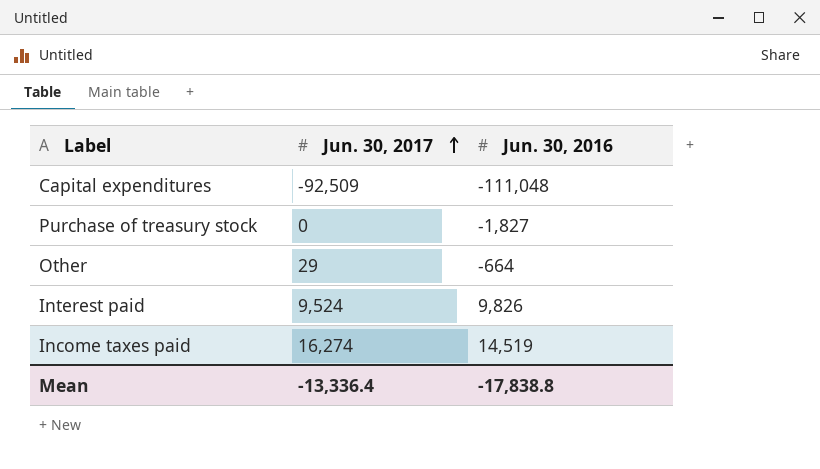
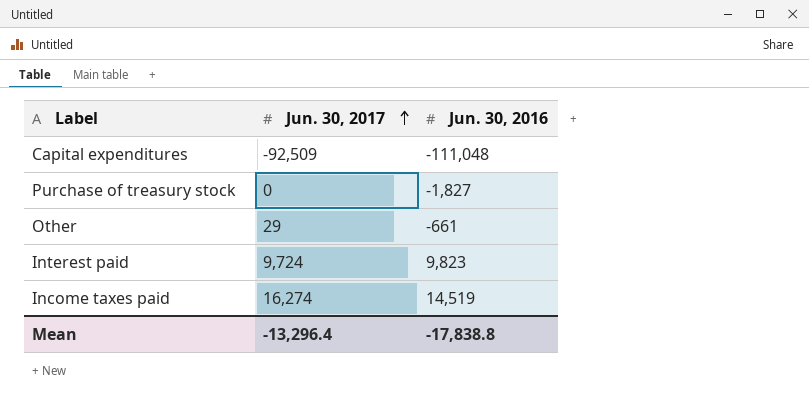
Other | Jun. 30, 2016: -664 -> -661
Interest paid | Jun. 30, 2017: 9,524 -> 9,724
Interest paid | Jun. 30, 2016: 9,826 -> 9,823
Mean | Jun. 30, 2017: -13,336.4 -> -13,296.4

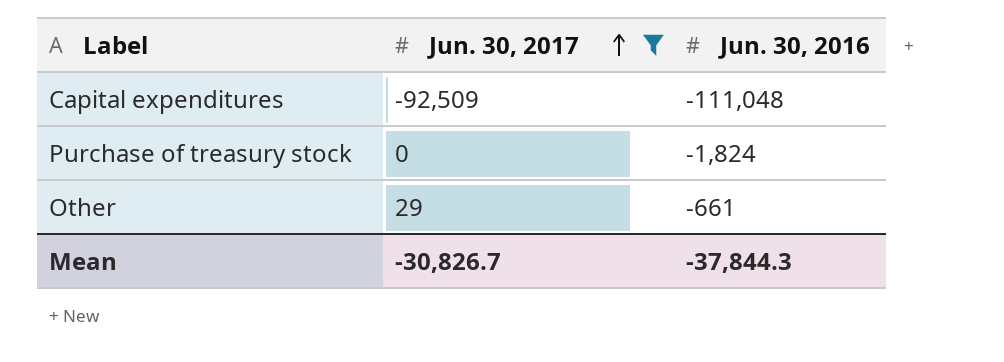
filter: none -> Jun. 30, 2017 <= 29
Purchase of treasury stock | Jun. 30, 2016: -1,827 -> -1,824
Mean | Jun. 30, 2017: -13,296.4 -> -30,826.7
Mean | Jun. 30, 2016: -17,838.8 -> -37,844.3

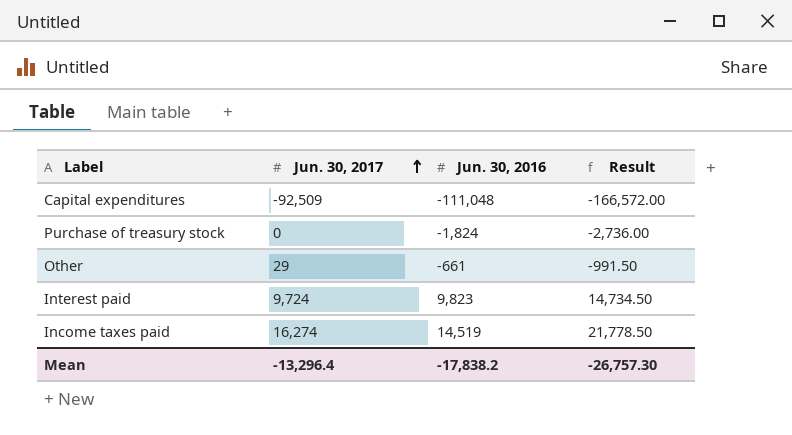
filter: Jun. 30, 2017 <= 29 -> none
column Result | formula: none -> [Jun. 30, 2016] * 1.5
Mean | Jun. 30, 2017: -30,826.7 -> -13,296.4
Mean | Jun. 30, 2016: -37,844.3 -> -17,838.2

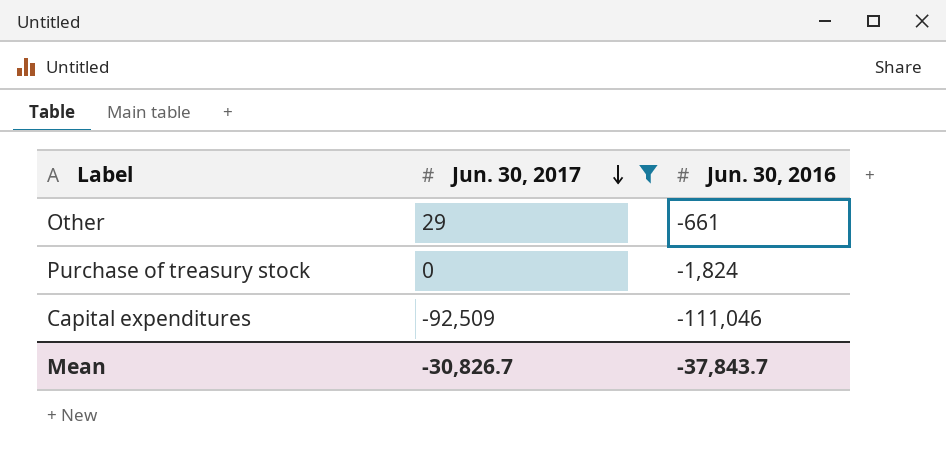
filter: none -> Jun. 30, 2017 <= 29
row order: Jun. 30, 2017 ascending -> Jun. 30, 2017 descending
column Result | formula: [Jun. 30, 2016] * 1.5 -> none
Capital expenditures | Jun. 30, 2016: -111,048 -> -111,046
Mean | Jun. 30, 2017: -13,296.4 -> -30,826.7
Mean | Jun. 30, 2016: -17,838.2 -> -37,843.7

